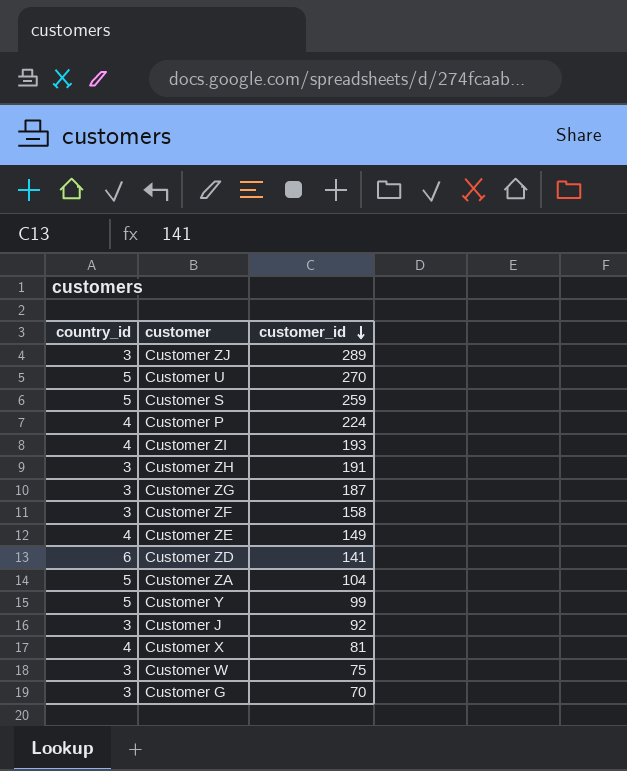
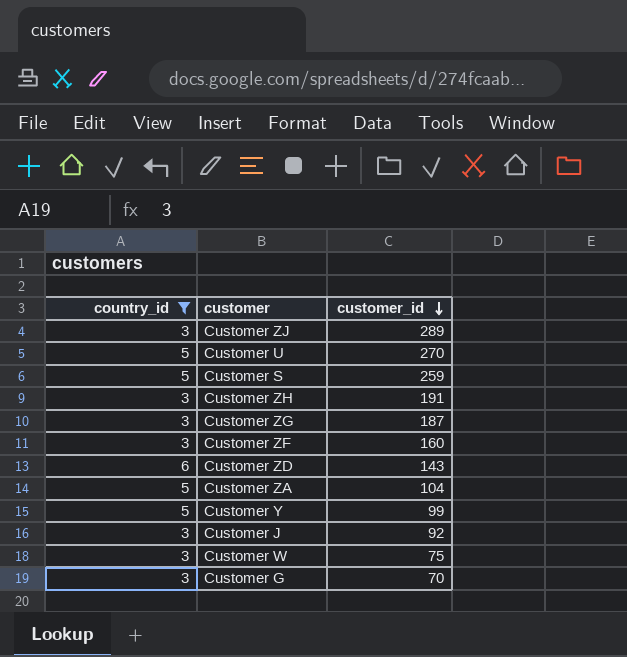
filter: none -> country_id != 4
Customer ZF | customer_id: 158 -> 160
Customer ZD | customer_id: 141 -> 143

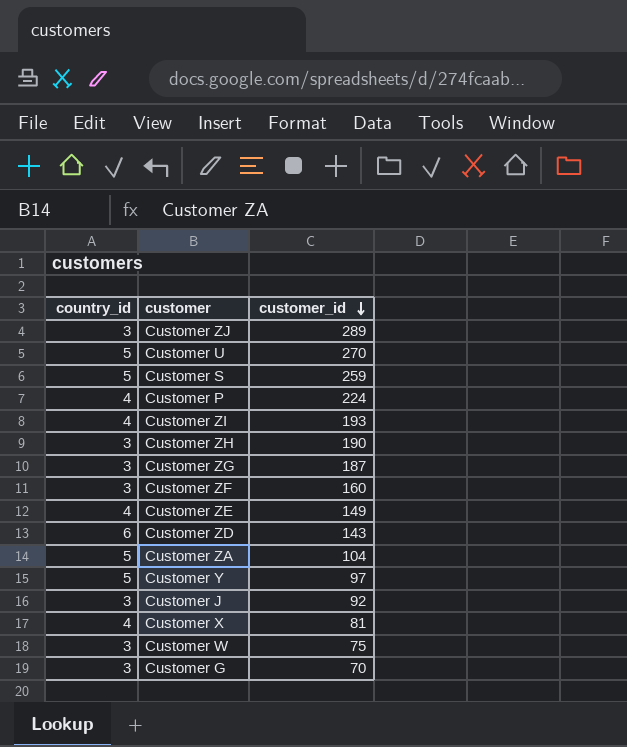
filter: country_id != 4 -> none
Customer ZH | customer_id: 191 -> 190
Customer Y | customer_id: 99 -> 97

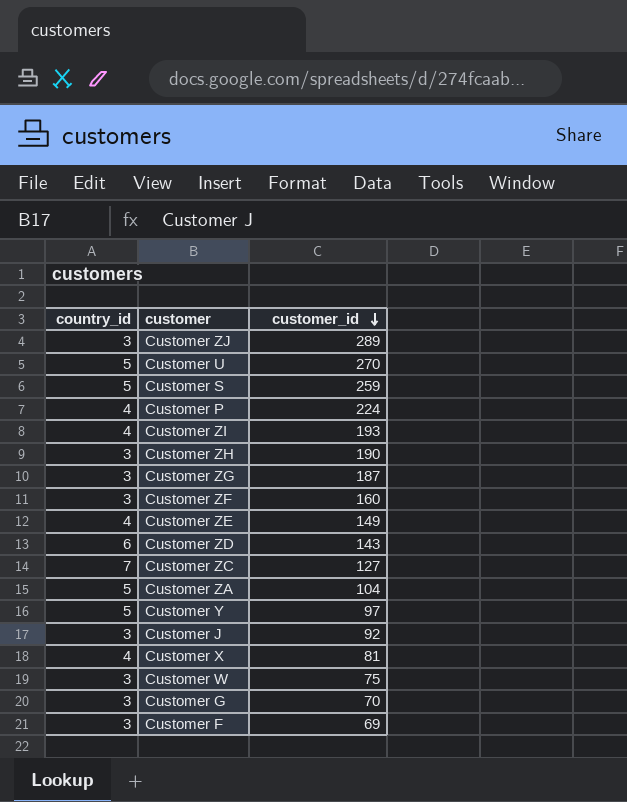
row Customer ZC: none -> 7 | 127
row Customer F: none -> 3 | 69

